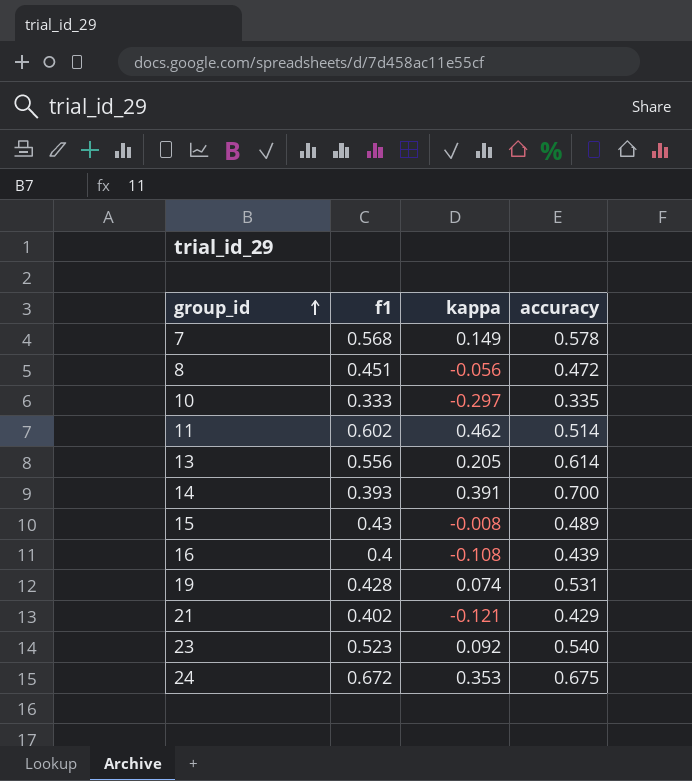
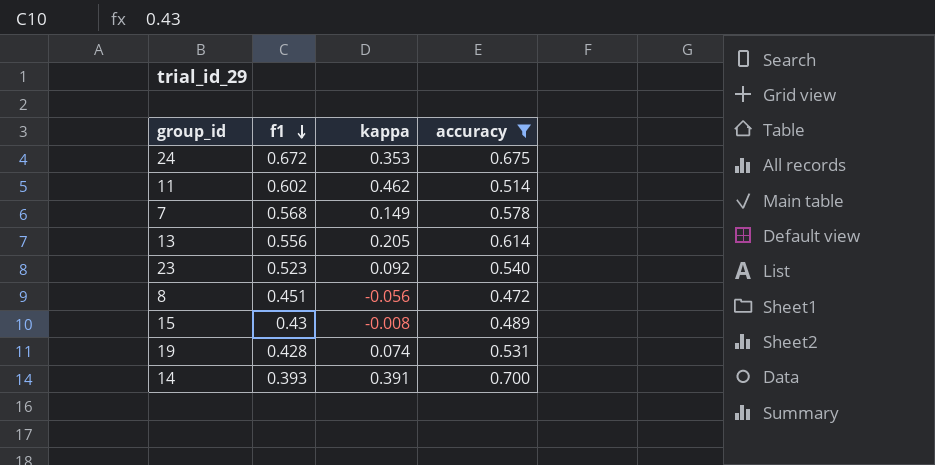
filter: none -> accuracy >= 0.472
row order: group_id ascending -> f1 descending

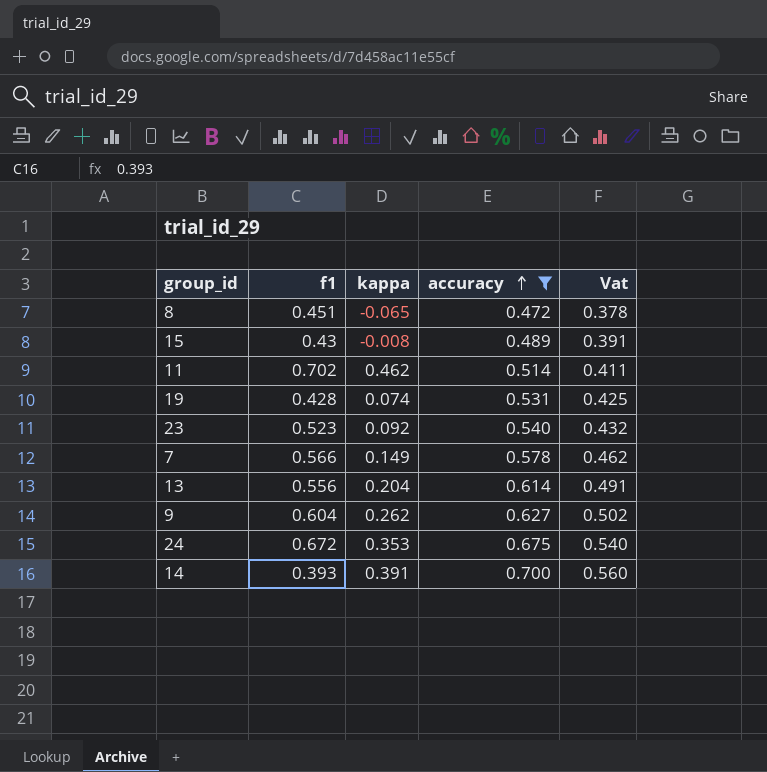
row order: f1 descending -> accuracy ascending
column Vat | formula: none -> [accuracy] * 0.8
8 | kappa: -0.056 -> -0.065
11 | f1: 0.602 -> 0.702
7 | f1: 0.568 -> 0.566
13 | kappa: 0.205 -> 0.204
row 9: none -> 0.604 | 0.262 | 0.627 | 0.502

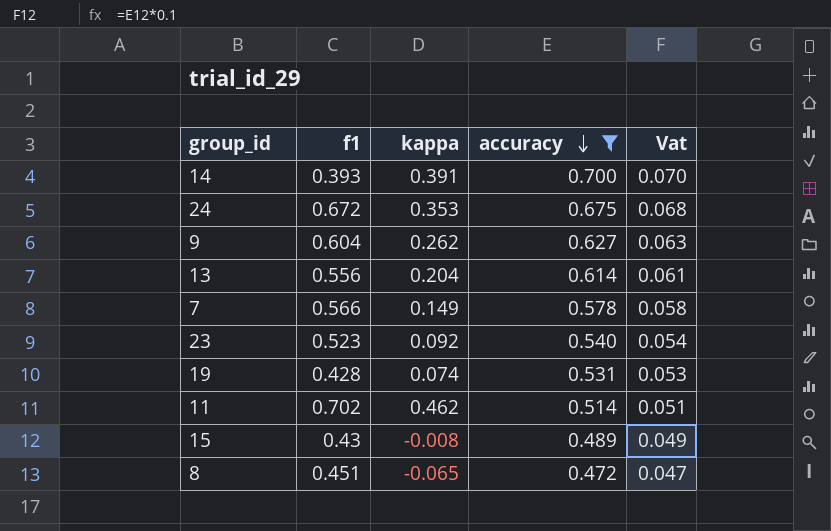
row order: accuracy ascending -> accuracy descending
column Vat | formula: [accuracy] * 0.8 -> [accuracy] * 0.1

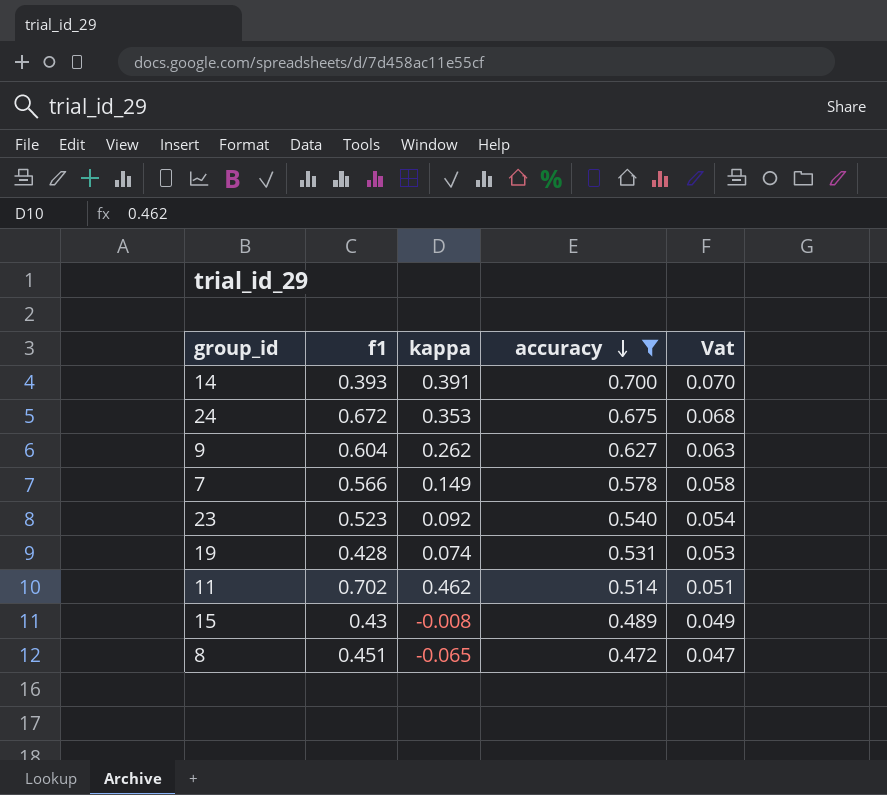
row 13: 0.556 | 0.204 | 0.614 | 0.061 -> none

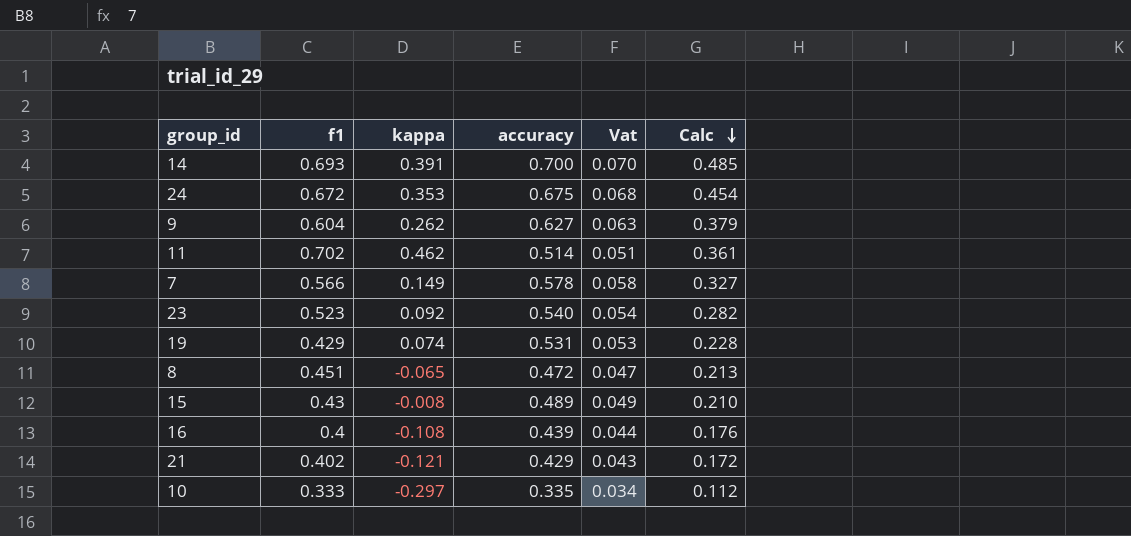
filter: accuracy >= 0.472 -> none
row order: accuracy descending -> Calc descending
column Calc | formula: none -> [f1] * [accuracy]
14 | f1: 0.393 -> 0.693
19 | f1: 0.428 -> 0.429

